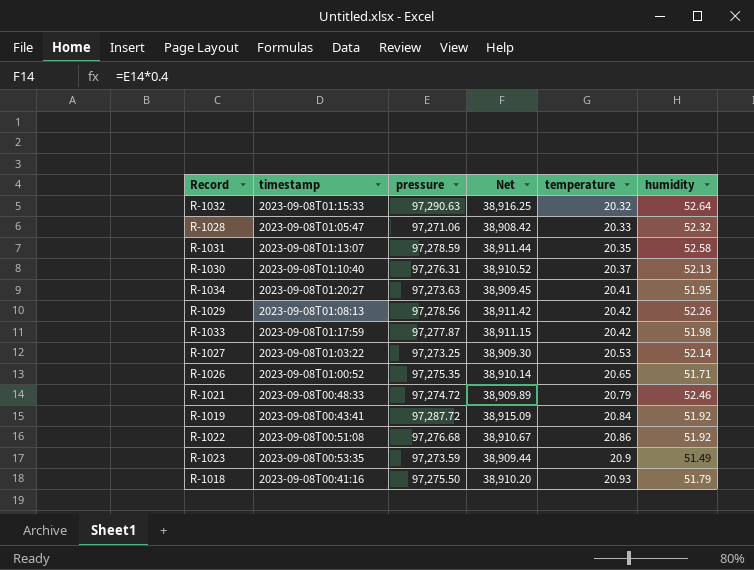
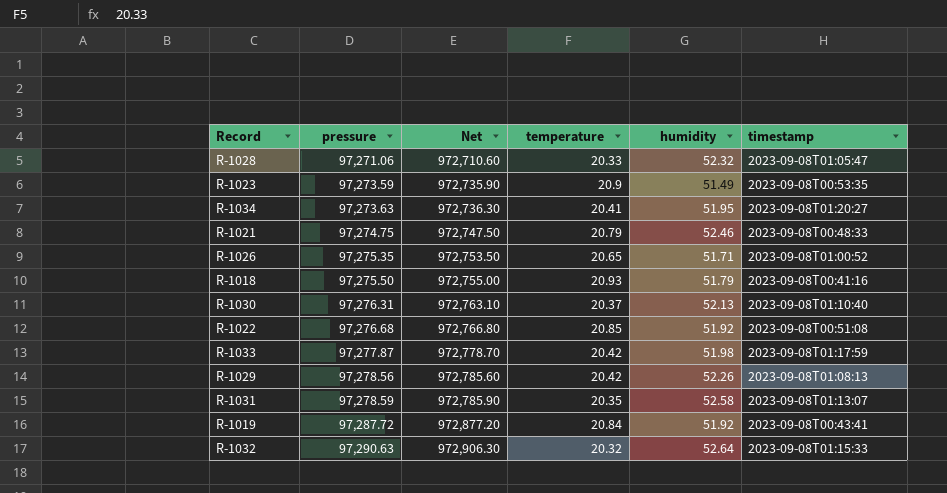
row order: temperature ascending -> pressure ascending
column Net | formula: [pressure] * 0.4 -> [pressure] * 10
column timestamp | position: 2 -> 6
row R-1027: 2023-09-08T01:03:22 | 97,273.25 | 38,909.30 | 20.53 | 52.14 -> none
R-1021 | pressure: 97,274.72 -> 97,274.75
R-1022 | temperature: 20.86 -> 20.85

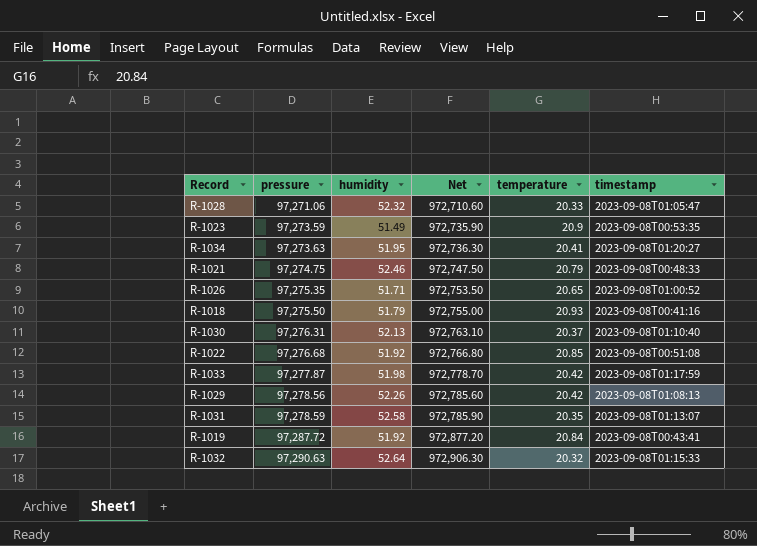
column humidity | position: 5 -> 3

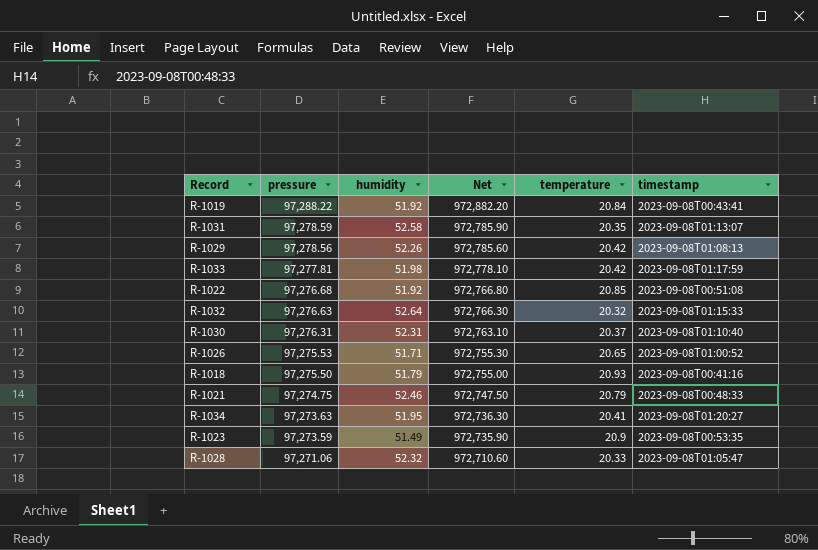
row order: pressure ascending -> pressure descending
R-1019 | pressure: 97,287.72 -> 97,288.22
R-1019 | Net: 972,877.20 -> 972,882.20
R-1033 | pressure: 97,277.87 -> 97,277.81
R-1033 | Net: 972,778.70 -> 972,778.10
R-1032 | pressure: 97,290.63 -> 97,276.63
R-1032 | Net: 972,906.30 -> 972,766.30
R-1030 | humidity: 52.13 -> 52.31
R-1026 | pressure: 97,275.35 -> 97,275.53
R-1026 | Net: 972,753.50 -> 972,755.30

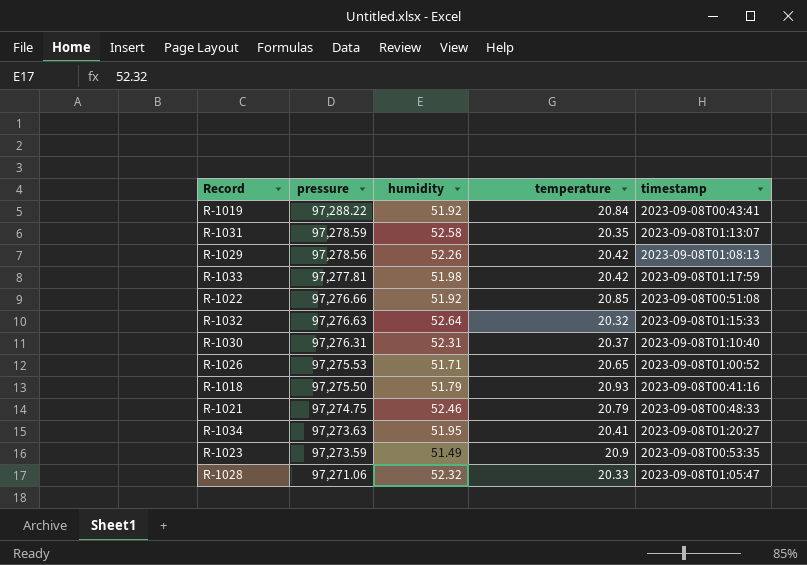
column Net | formula: [pressure] * 10 -> none
R-1022 | pressure: 97,276.68 -> 97,276.66

